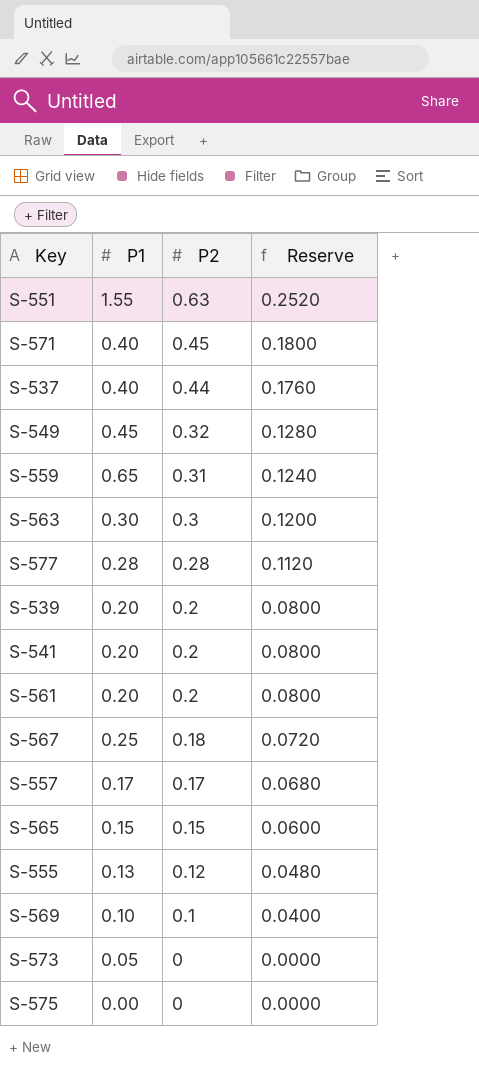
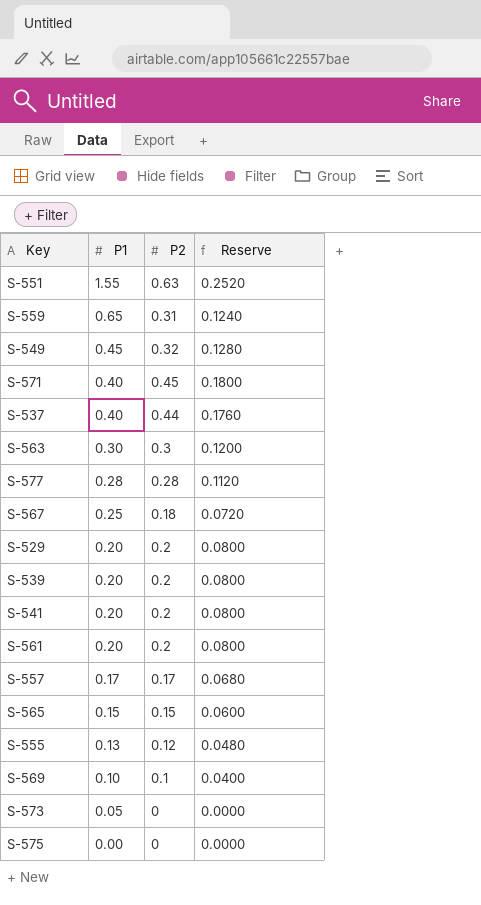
row order: P2 descending -> P1 descending
row S-529: none -> 0.20 | 0.2 | 0.0800

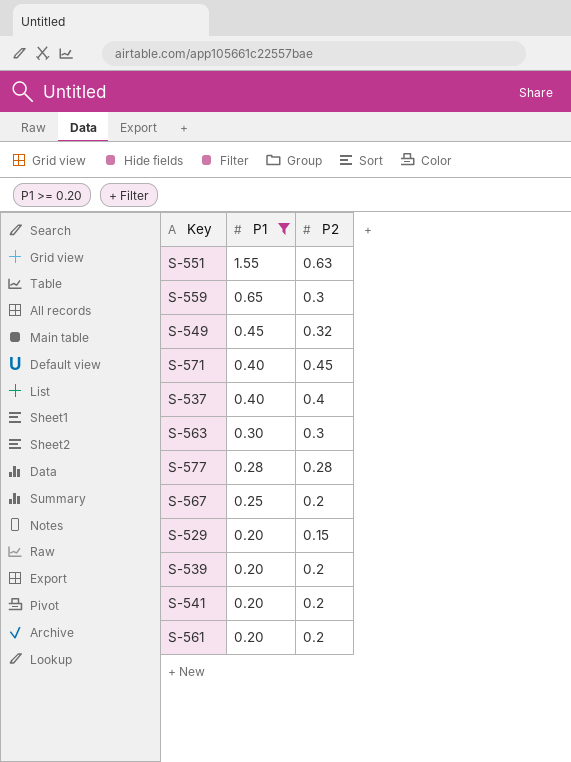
filter: none -> P1 >= 0.20
column Reserve | formula: [P2] * 0.4 -> none
S-559 | P2: 0.31 -> 0.3
S-537 | P2: 0.44 -> 0.4
S-567 | P2: 0.18 -> 0.2
S-529 | P2: 0.2 -> 0.15

